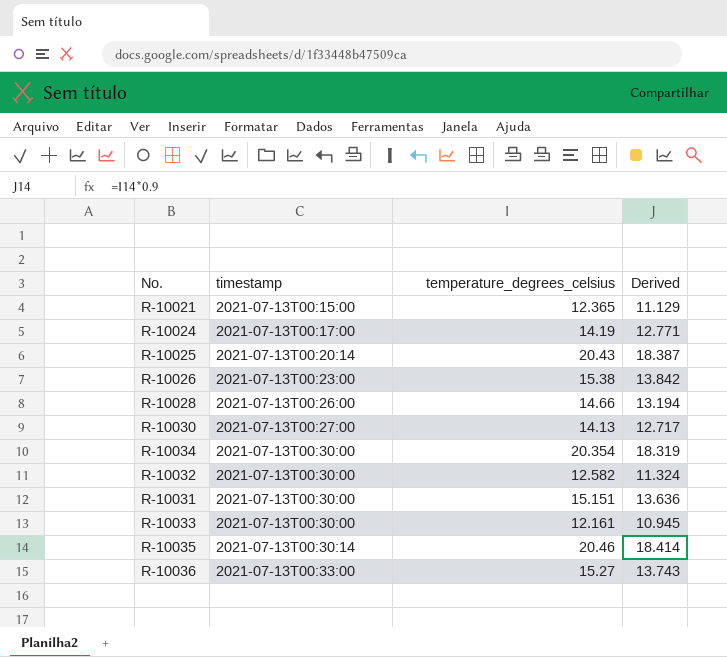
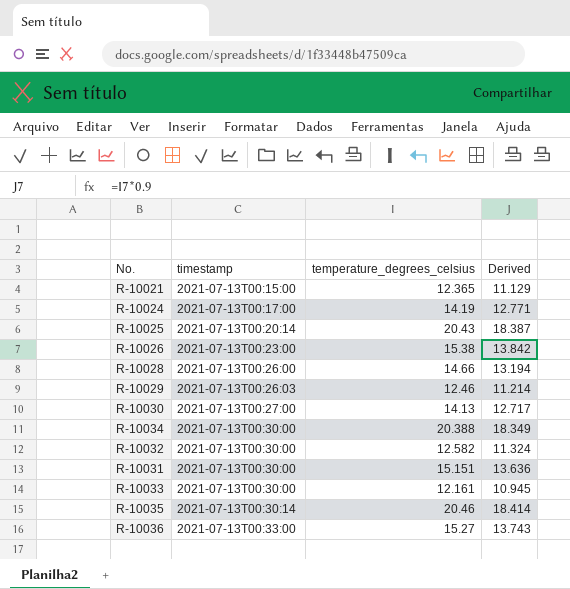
row R-10029: none -> 2021-07-13T00:26:03 | 12.46 | 11.214
R-10034 | temperature_degrees_celsius: 20.354 -> 20.388
R-10034 | Derived: 18.319 -> 18.349

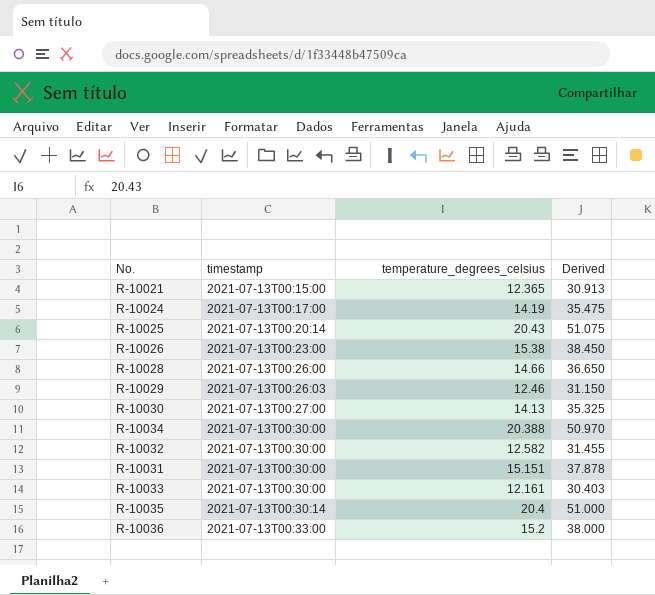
column Derived | formula: [temperature_degrees_celsius] * 0.9 -> [temperature_degrees_celsius] * 2.5
R-10035 | temperature_degrees_celsius: 20.46 -> 20.4
R-10036 | temperature_degrees_celsius: 15.27 -> 15.2

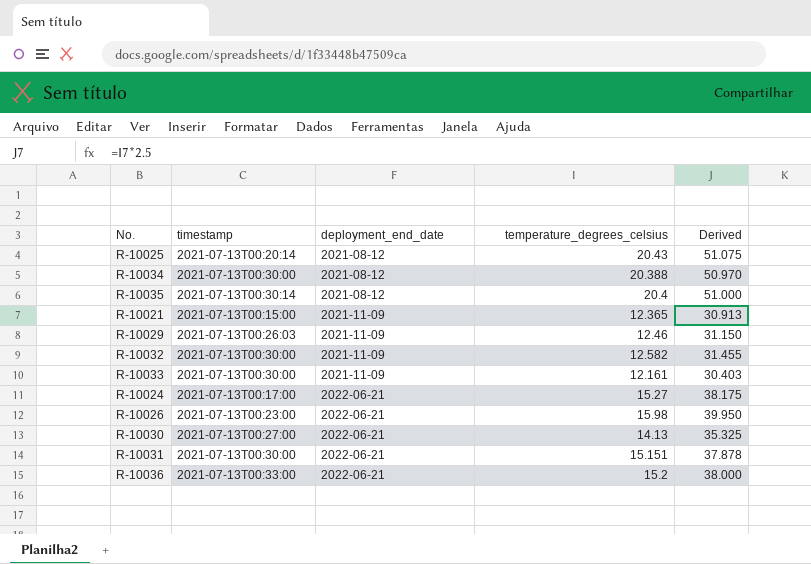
row order: timestamp ascending -> deployment_end_date ascending
column deployment_end_date | position: none -> 3
row R-10028: 2021-07-13T00:26:00 | 14.66 | 36.650 -> none
R-10024 | temperature_degrees_celsius: 14.19 -> 15.27
R-10024 | Derived: 35.475 -> 38.175
R-10026 | temperature_degrees_celsius: 15.38 -> 15.98
R-10026 | Derived: 38.450 -> 39.950

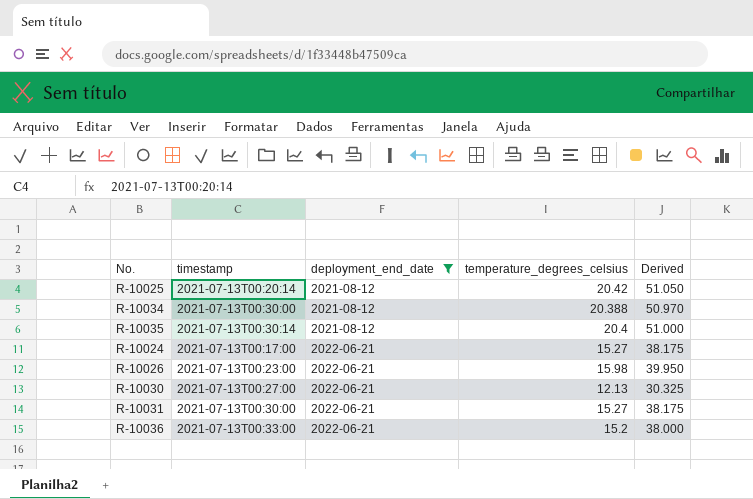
filter: none -> deployment_end_date != 2021-11-09
R-10025 | temperature_degrees_celsius: 20.43 -> 20.42
R-10025 | Derived: 51.075 -> 51.050
R-10030 | temperature_degrees_celsius: 14.13 -> 12.13
R-10030 | Derived: 35.325 -> 30.325
R-10031 | temperature_degrees_celsius: 15.151 -> 15.27
R-10031 | Derived: 37.878 -> 38.175

